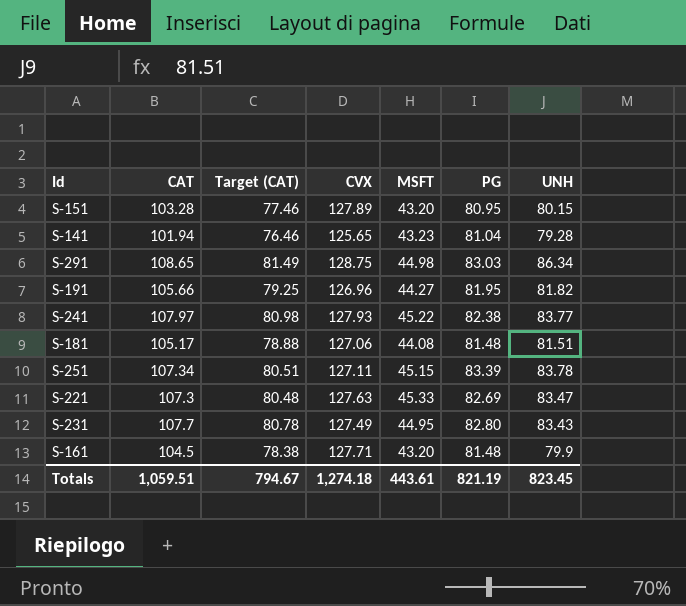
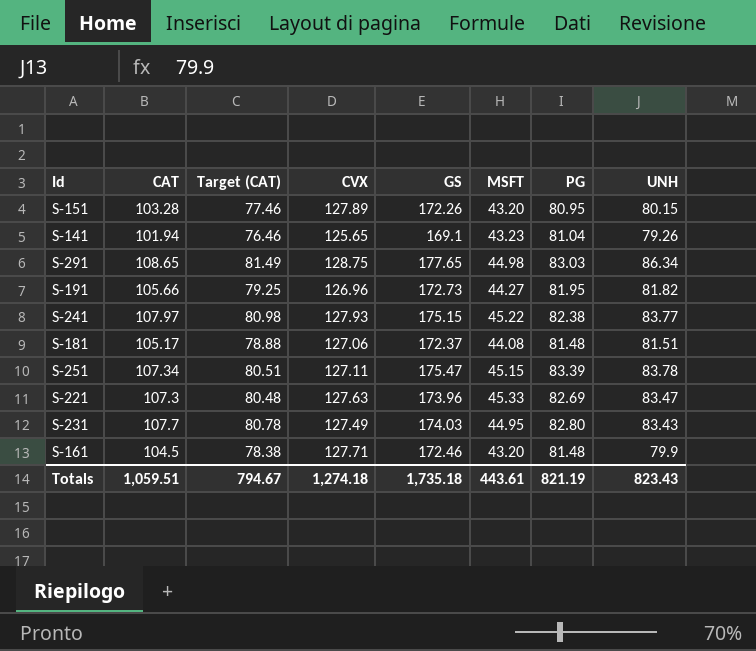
column GS | position: none -> 5
S-141 | UNH: 79.28 -> 79.26
Totals | UNH: 823.45 -> 823.43

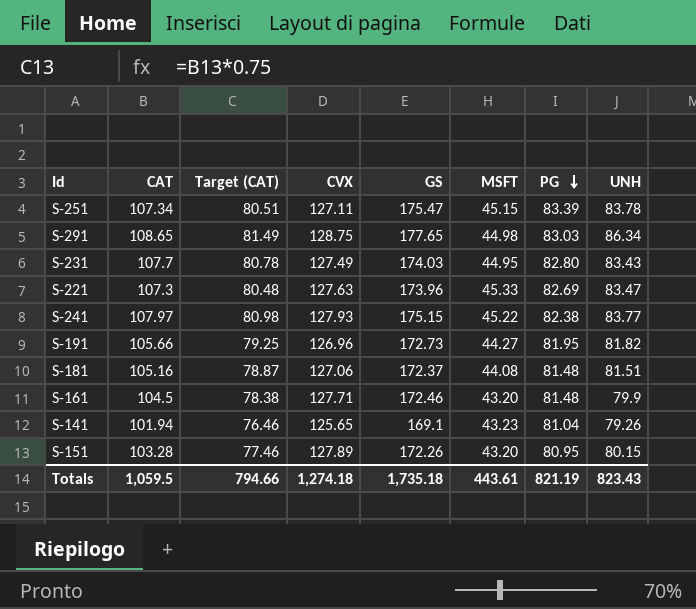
row order: none -> PG descending
S-181 | CAT: 105.17 -> 105.16
S-181 | Target (CAT): 78.88 -> 78.87
Totals | CAT: 1,059.51 -> 1,059.5
Totals | Target (CAT): 794.67 -> 794.66

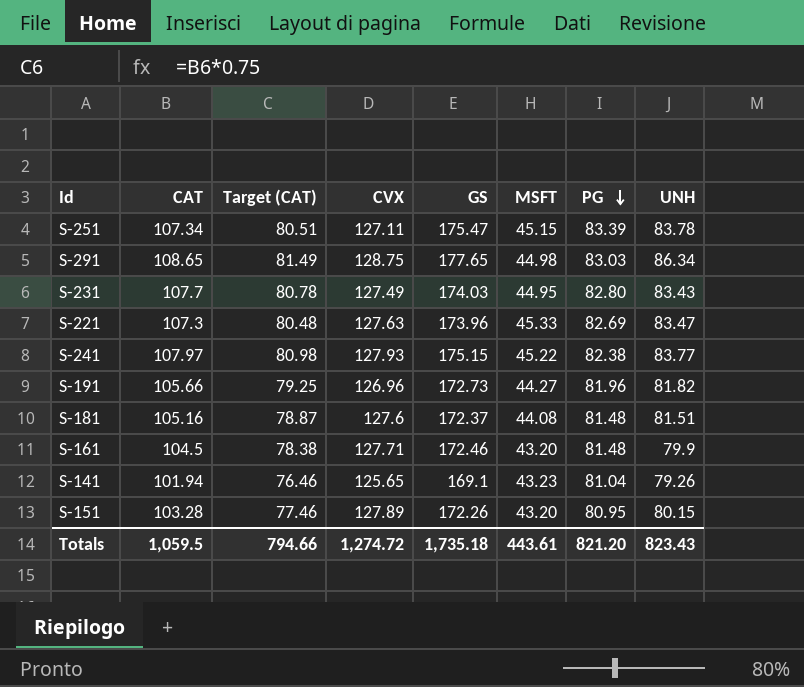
S-191 | PG: 81.95 -> 81.96
S-181 | CVX: 127.06 -> 127.6
Totals | CVX: 1,274.18 -> 1,274.72
Totals | PG: 821.19 -> 821.20

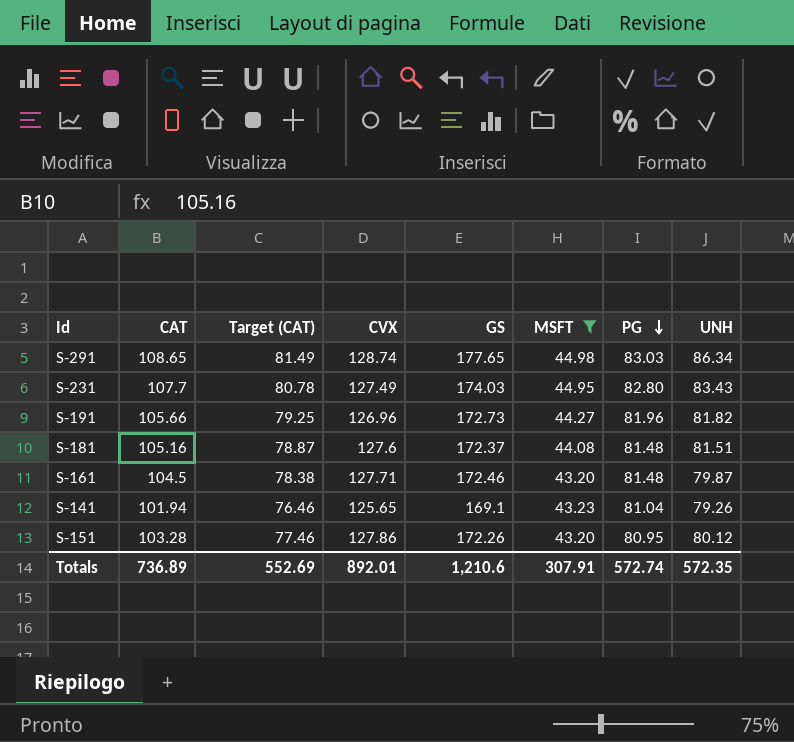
filter: none -> MSFT <= 44.98
S-291 | CVX: 128.75 -> 128.74
S-161 | UNH: 79.9 -> 79.87
S-151 | CVX: 127.89 -> 127.86
S-151 | UNH: 80.15 -> 80.12
Totals | CAT: 1,059.5 -> 736.89
Totals | Target (CAT): 794.66 -> 552.69
Totals | CVX: 1,274.72 -> 892.01
Totals | GS: 1,735.18 -> 1,210.6
Totals | MSFT: 443.61 -> 307.91
Totals | PG: 821.20 -> 572.74
Totals | UNH: 823.43 -> 572.35

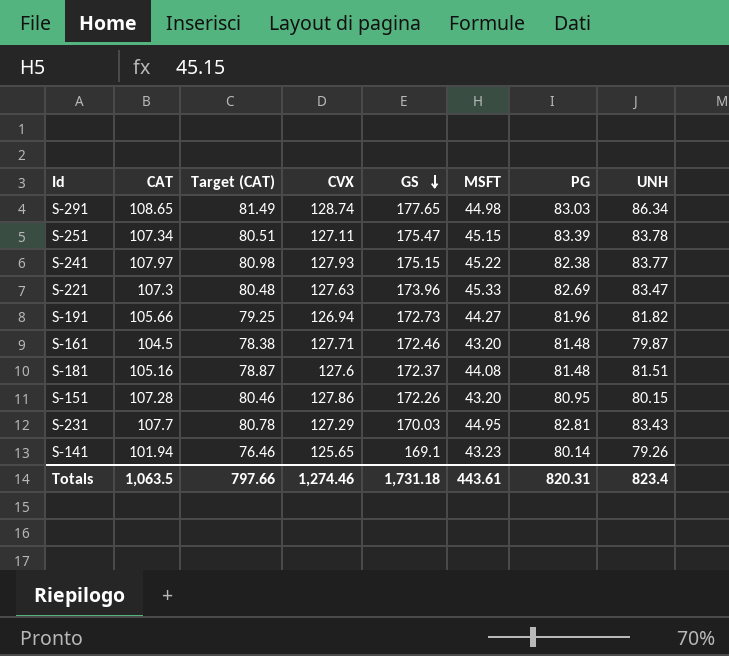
filter: MSFT <= 44.98 -> none
row order: PG descending -> GS descending
S-191 | CVX: 126.96 -> 126.94
S-151 | CAT: 103.28 -> 107.28
S-151 | Target (CAT): 77.46 -> 80.46
S-151 | UNH: 80.12 -> 80.15
S-231 | CVX: 127.49 -> 127.29
S-231 | GS: 174.03 -> 170.03
S-231 | PG: 82.80 -> 82.81
S-141 | PG: 81.04 -> 80.14
Totals | CAT: 736.89 -> 1,063.5
Totals | Target (CAT): 552.69 -> 797.66
Totals | CVX: 892.01 -> 1,274.46
Totals | GS: 1,210.6 -> 1,731.18
Totals | MSFT: 307.91 -> 443.61
Totals | PG: 572.74 -> 820.31
Totals | UNH: 572.35 -> 823.4

